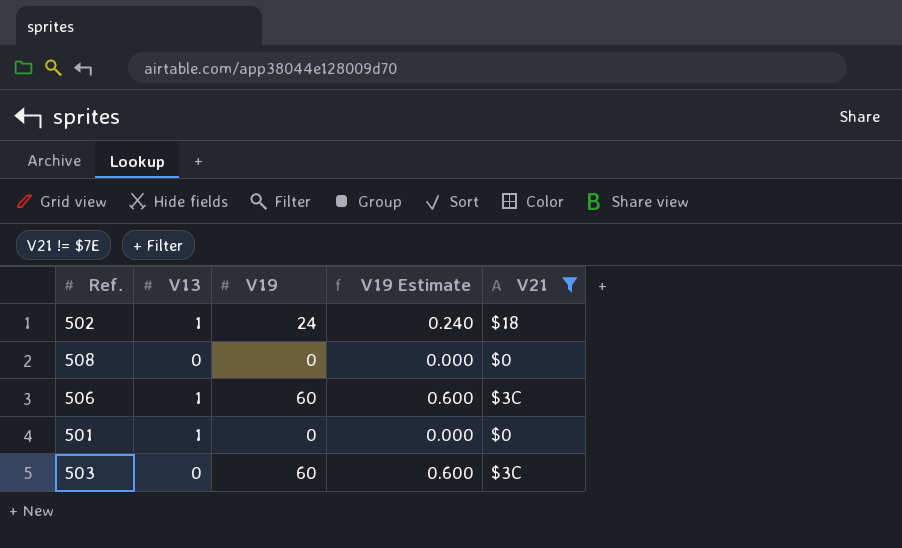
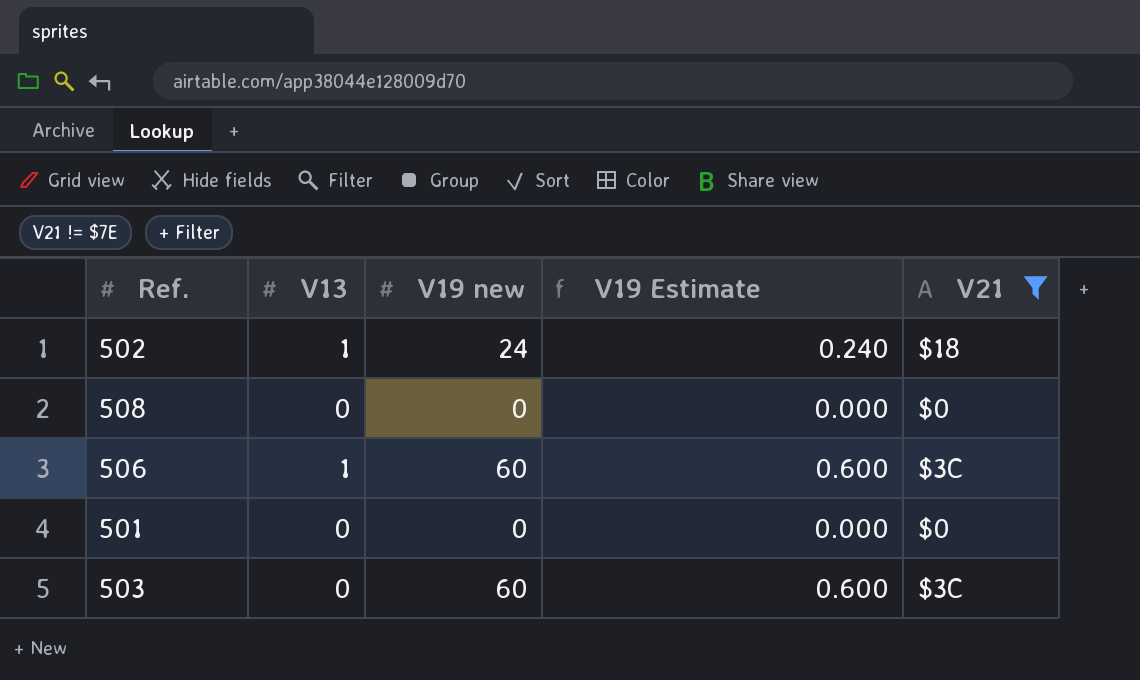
column name: V19 -> V19 new
501 | V13: 1 -> 0

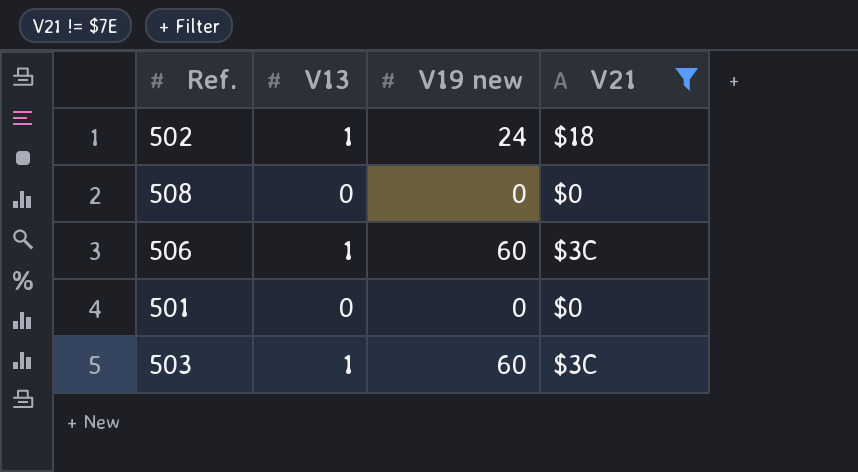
column V19 Estimate | formula: [V19 new] * 0.01 -> none
503 | V13: 0 -> 1

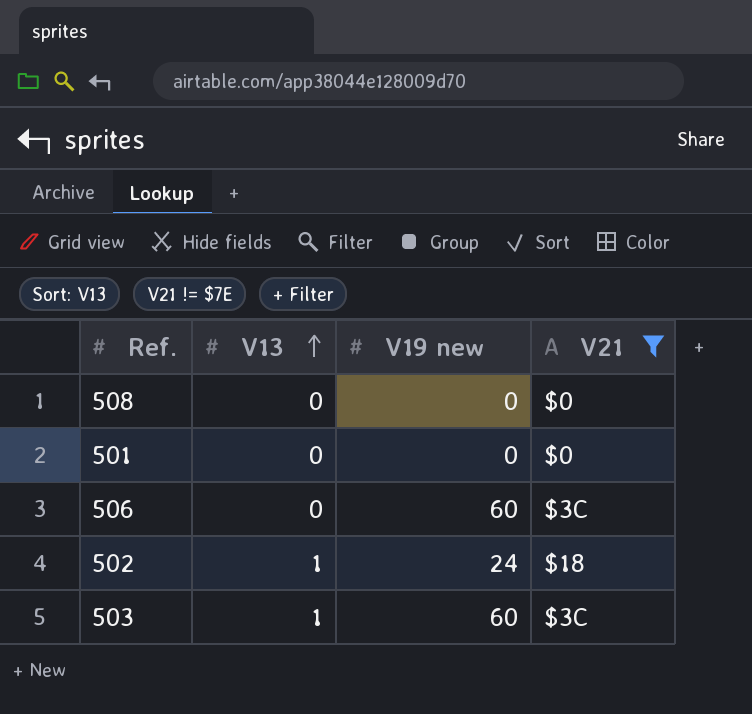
row order: none -> V13 ascending
506 | V13: 1 -> 0

